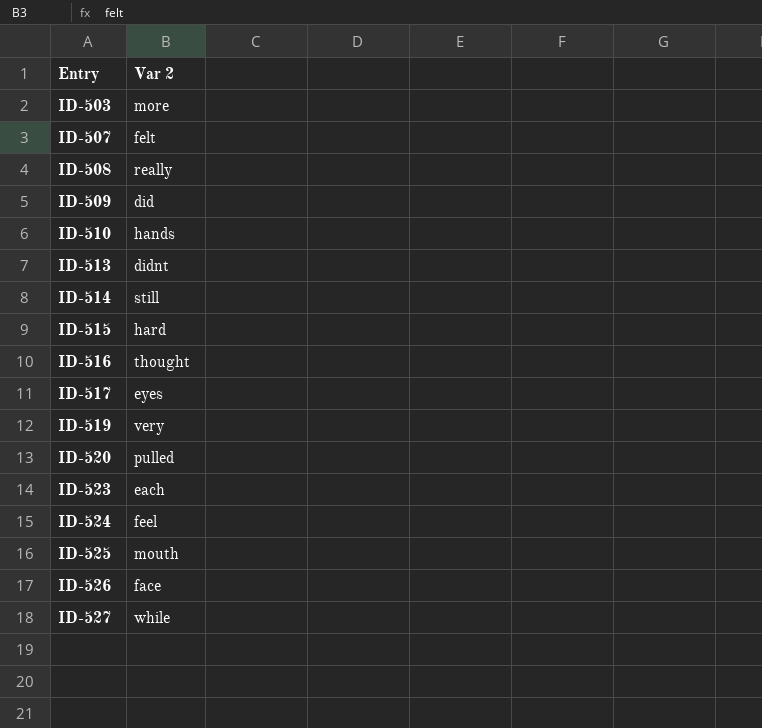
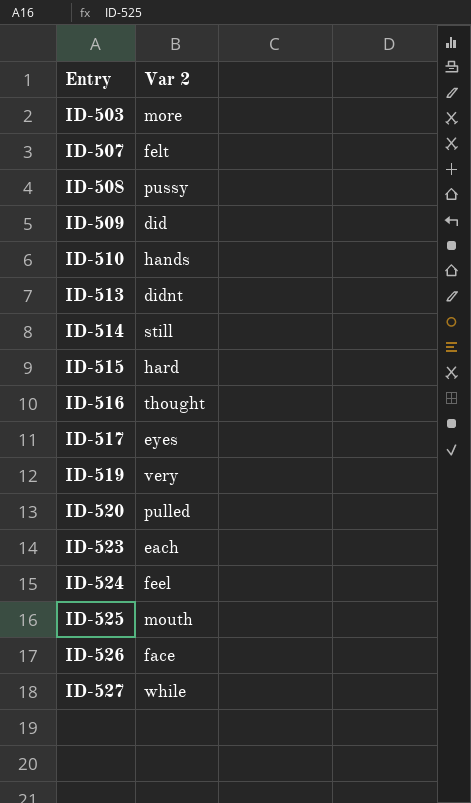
ID-508 | Var 2: really -> pussy

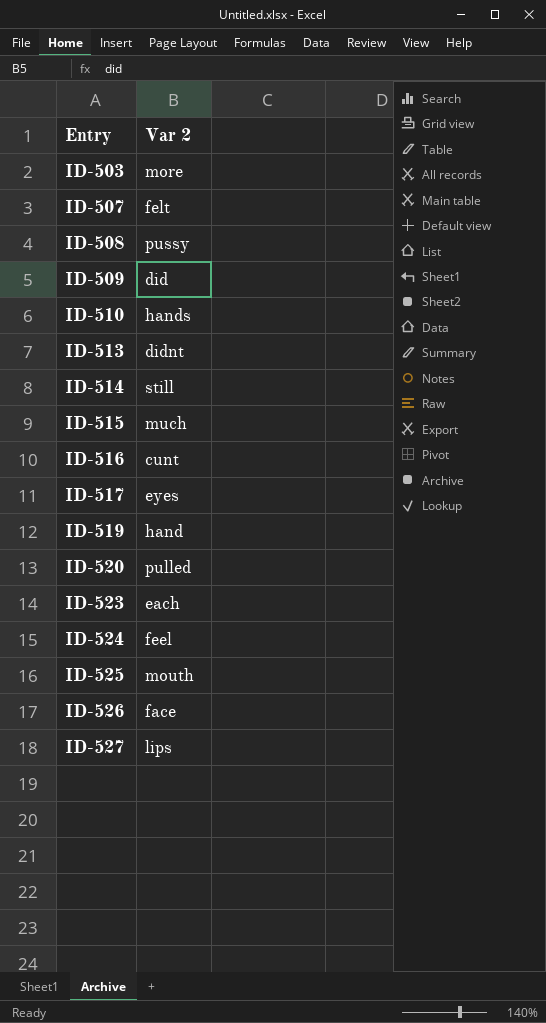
ID-515 | Var 2: hard -> much
ID-516 | Var 2: thought -> cunt
ID-519 | Var 2: very -> hand
ID-527 | Var 2: while -> lips

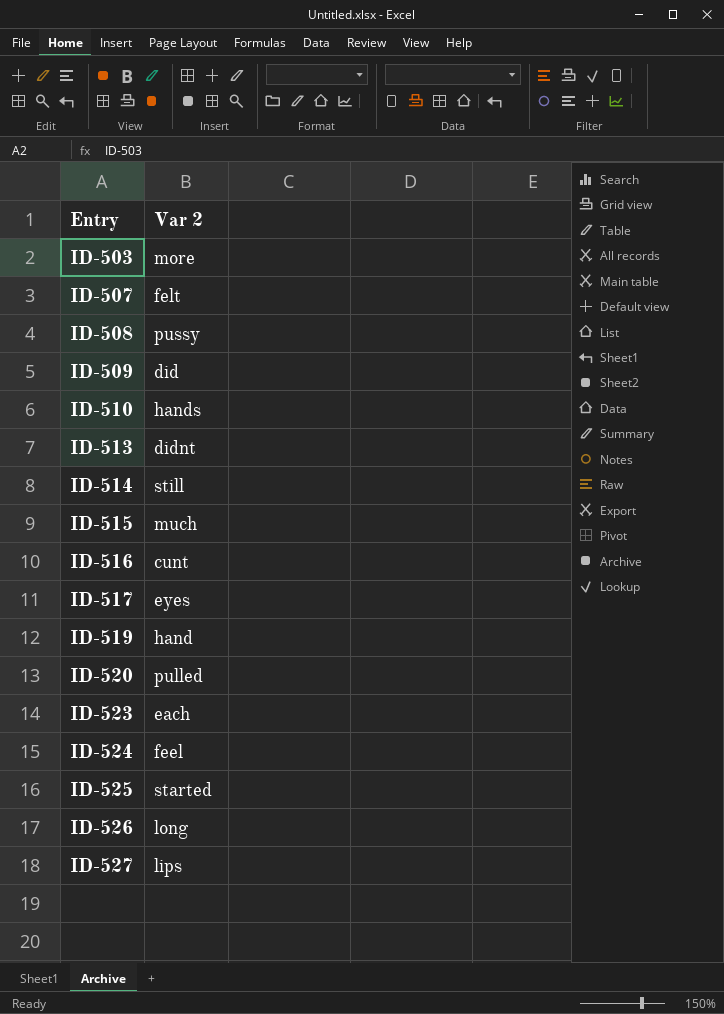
ID-525 | Var 2: mouth -> started
ID-526 | Var 2: face -> long

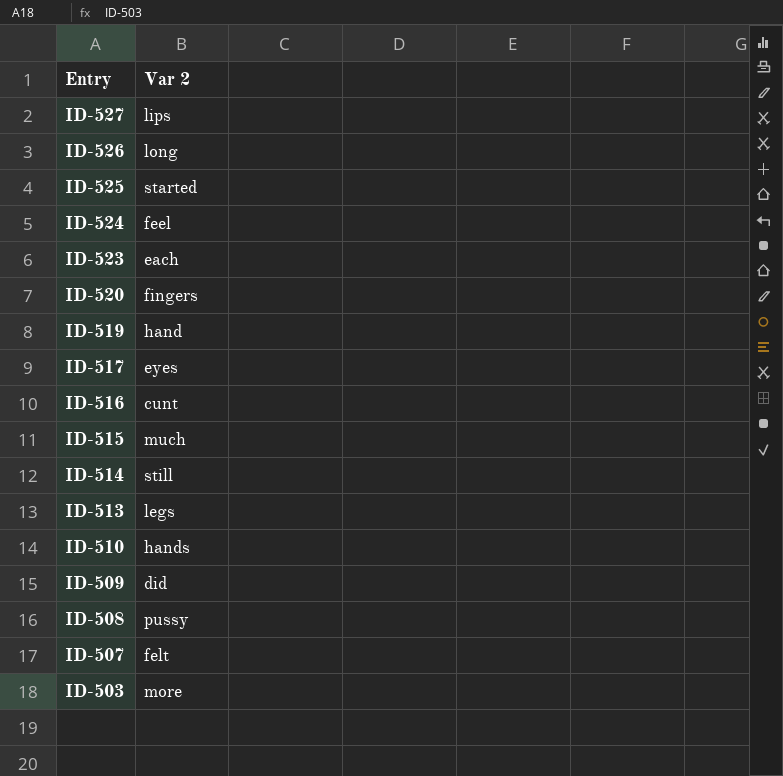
row order: Entry ascending -> Entry descending
ID-520 | Var 2: pulled -> fingers
ID-513 | Var 2: didnt -> legs

